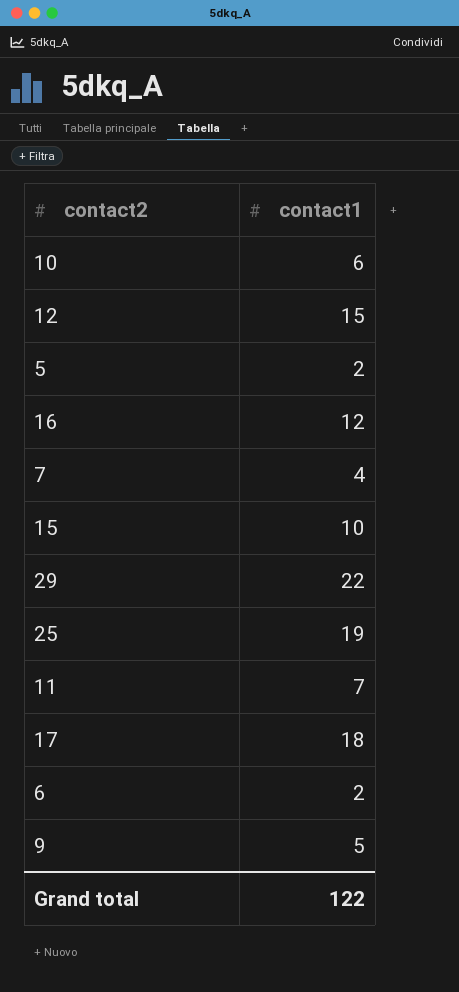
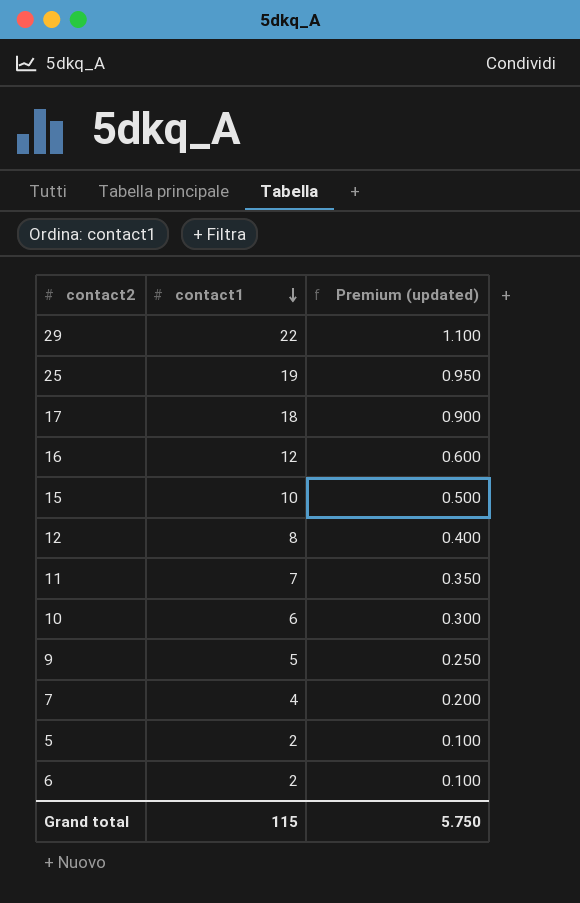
row order: none -> contact1 descending
column Premium (updated) | formula: none -> [contact1] * 0.05
12 | contact1: 15 -> 8
Grand total | contact1: 122 -> 115

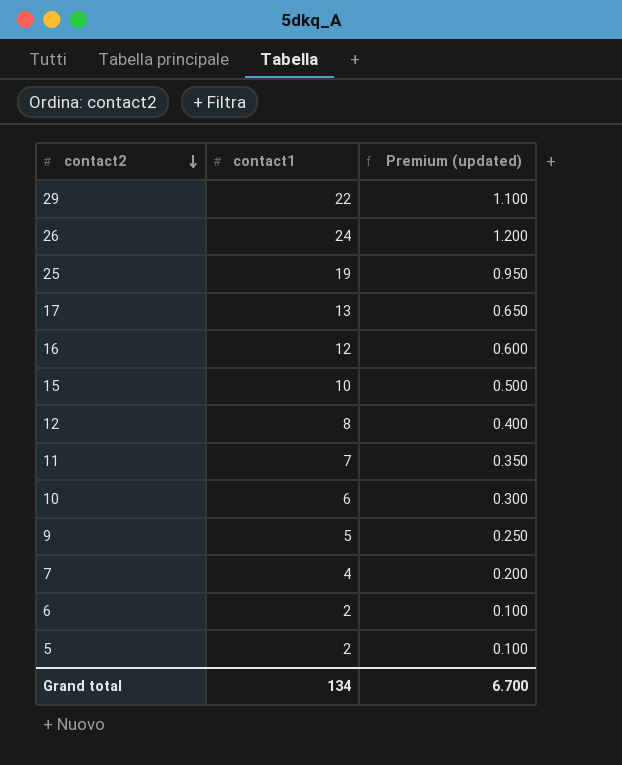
row order: contact1 descending -> contact2 descending
row 26: none -> 24 | 1.200
17 | contact1: 18 -> 13
17 | Premium (updated): 0.900 -> 0.650
Grand total | contact1: 115 -> 134
Grand total | Premium (updated): 5.750 -> 6.700

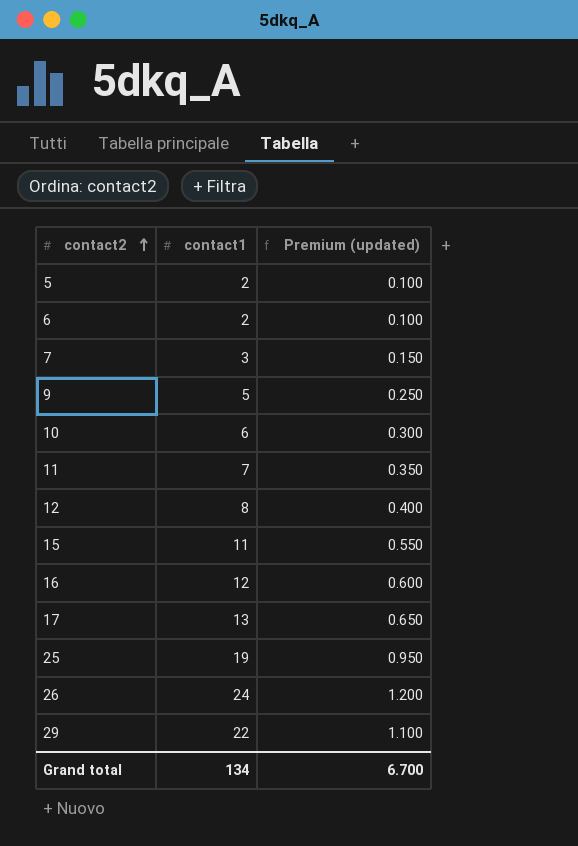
row order: contact2 descending -> contact2 ascending
7 | contact1: 4 -> 3
7 | Premium (updated): 0.200 -> 0.150
15 | contact1: 10 -> 11
15 | Premium (updated): 0.500 -> 0.550

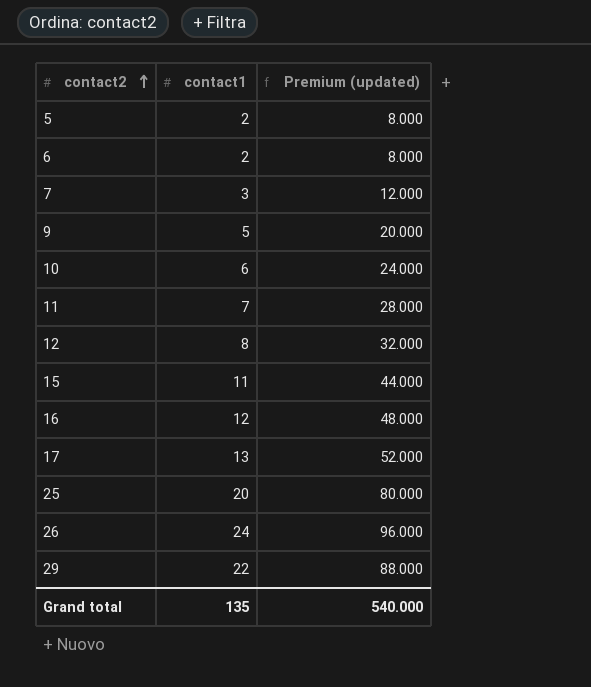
column Premium (updated) | formula: [contact1] * 0.05 -> [contact1] * 4
25 | contact1: 19 -> 20
Grand total | contact1: 134 -> 135
Grand total | Premium (updated): 6.700 -> 540.000

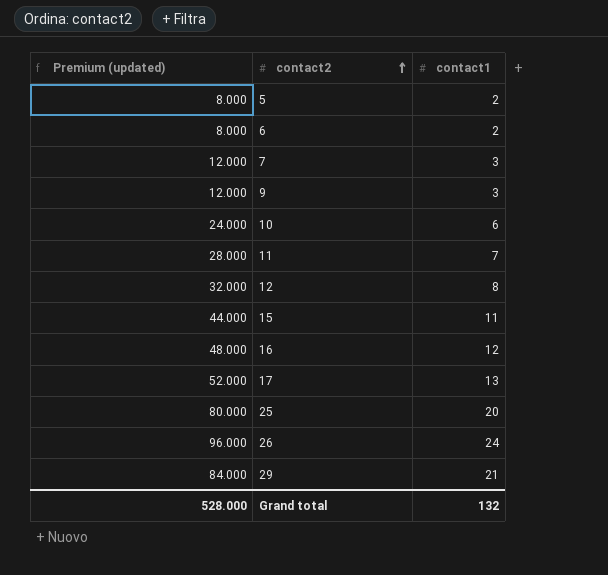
column Premium (updated) | position: 3 -> 1
9 | Premium (updated): 20.000 -> 12.000
9 | contact1: 5 -> 3
29 | Premium (updated): 88.000 -> 84.000
29 | contact1: 22 -> 21
Grand total | Premium (updated): 540.000 -> 528.000
Grand total | contact1: 135 -> 132

